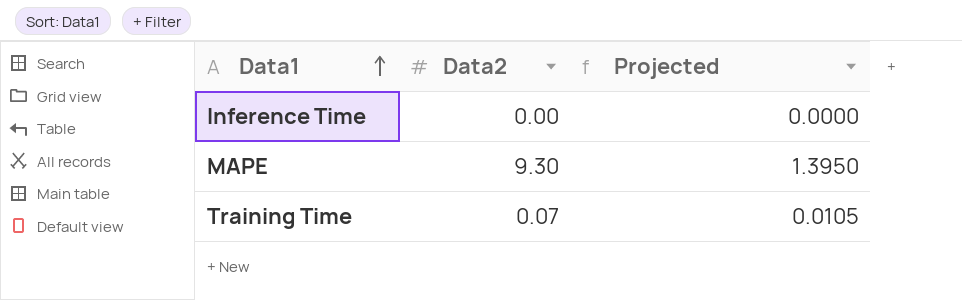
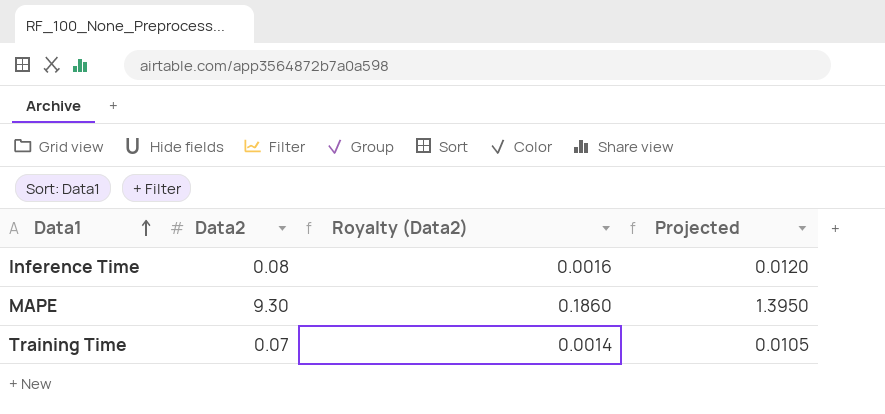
column Royalty (Data2) | formula: none -> [Data2] * 0.02
Inference Time | Data2: 0.00 -> 0.08
Inference Time | Projected: 0.0000 -> 0.0120

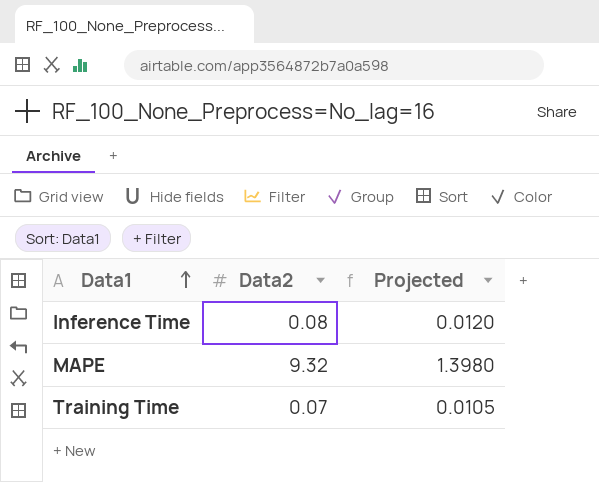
column Royalty (Data2) | formula: [Data2] * 0.02 -> none
MAPE | Data2: 9.30 -> 9.32
MAPE | Projected: 1.3950 -> 1.3980

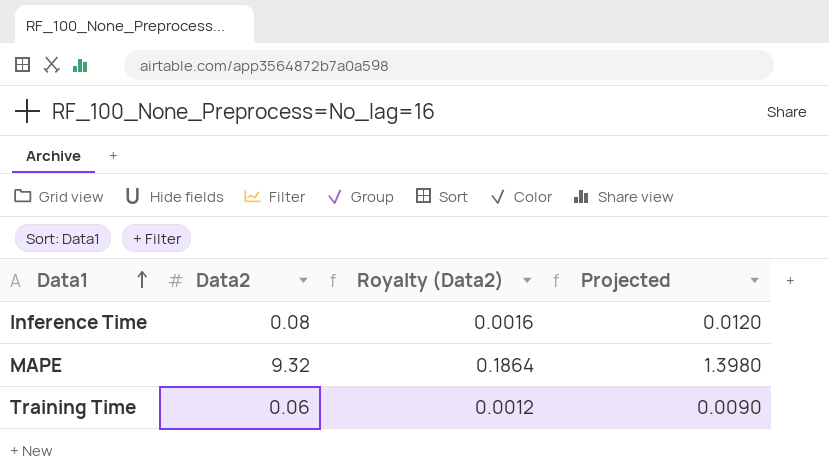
column Royalty (Data2) | formula: none -> [Data2] * 0.02
Training Time | Data2: 0.07 -> 0.06
Training Time | Projected: 0.0105 -> 0.0090

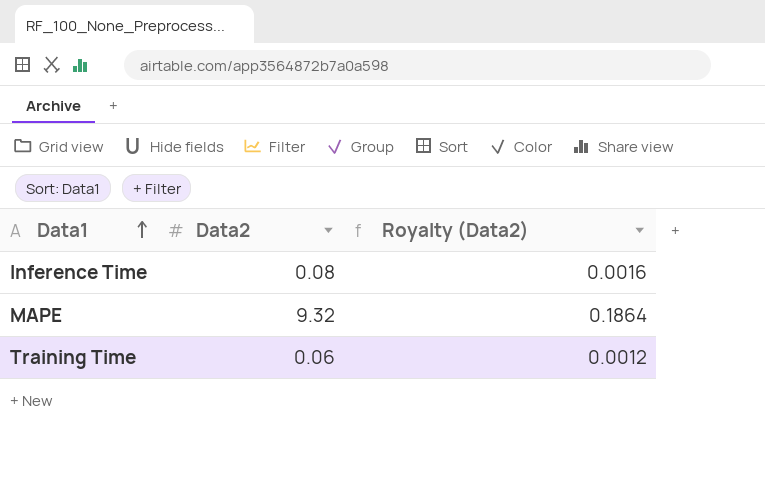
column Projected | formula: [Data2] * 0.15 -> none

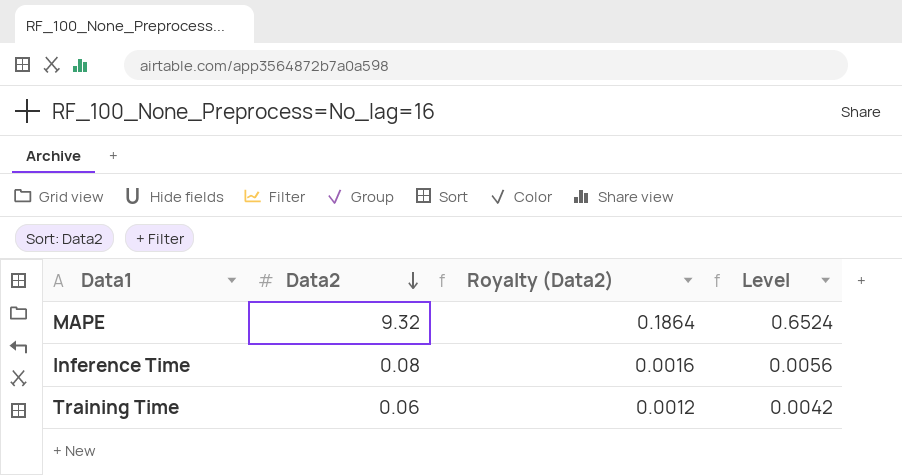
row order: Data1 ascending -> Data2 descending
column Level | formula: none -> [Data2] * 0.07

